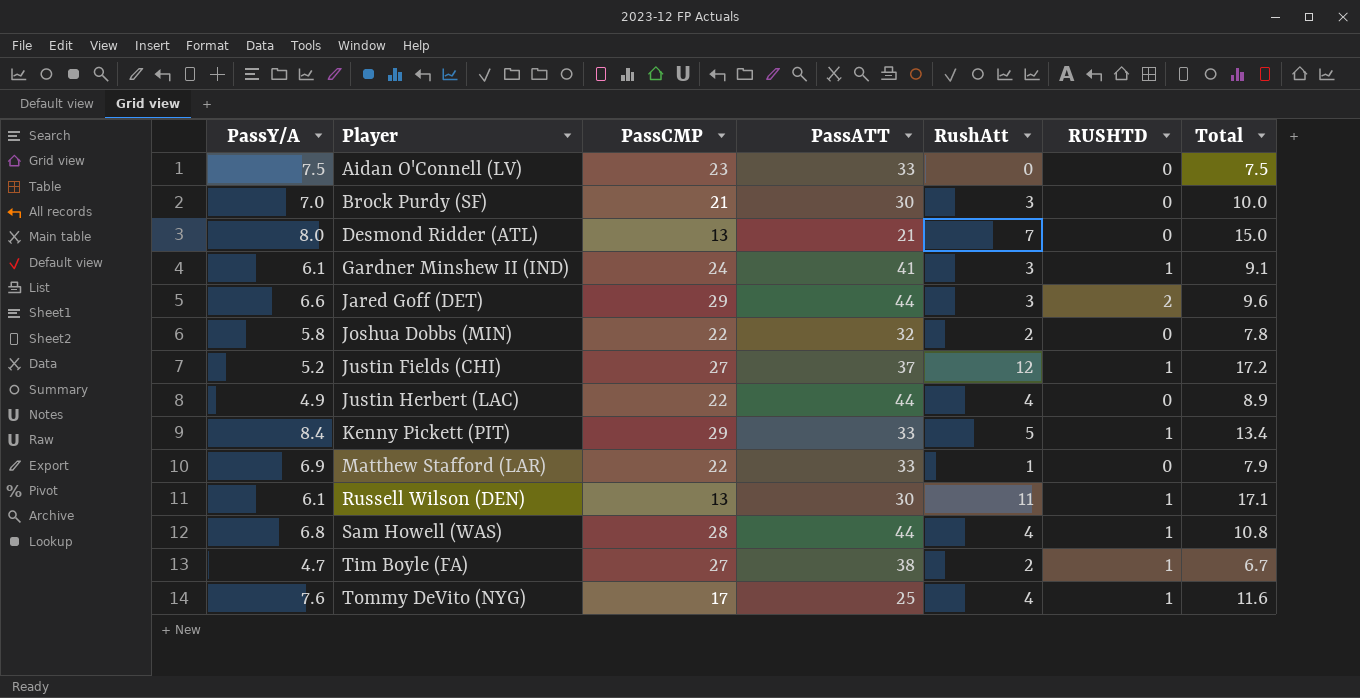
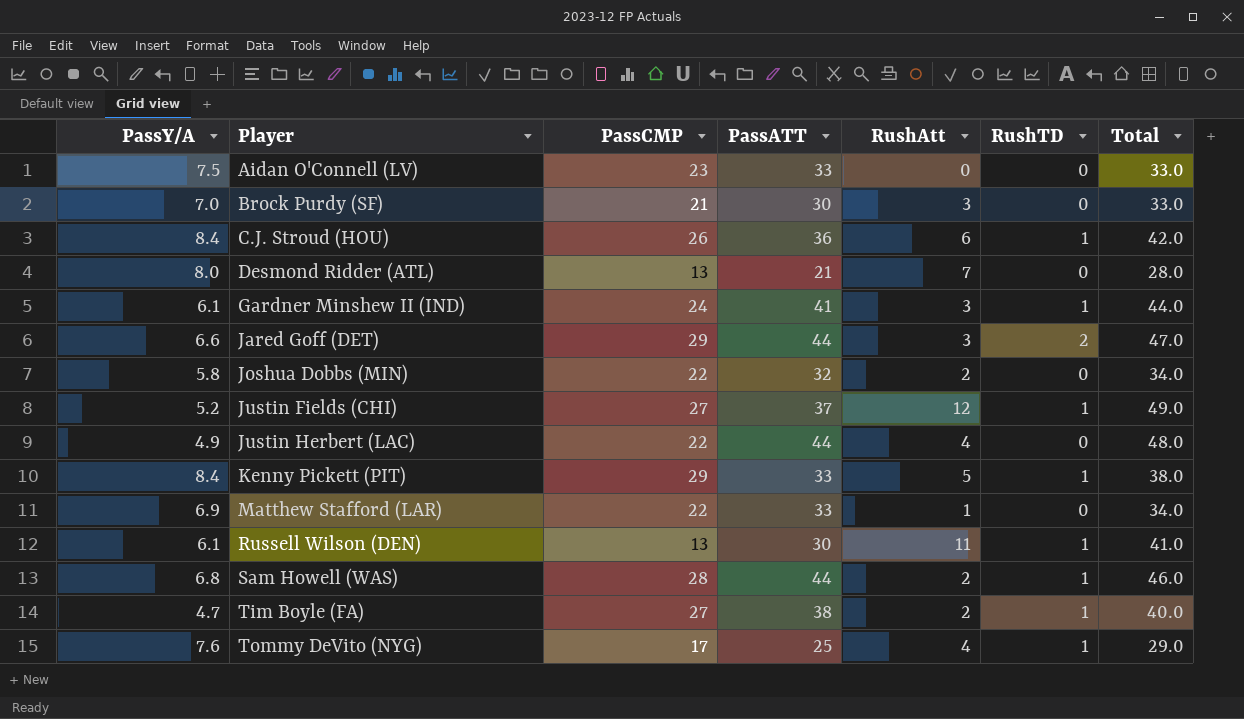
column name: RUSHTD -> RushTD
column Total | formula: [PassY/A] + [RushAtt] -> [PassATT] + [RushAtt]
row C.J. Stroud (HOU): none -> 8.4 | 26 | 36 | 6 | 1 | 42.0
Sam Howell (WAS) | RushAtt: 4 -> 2

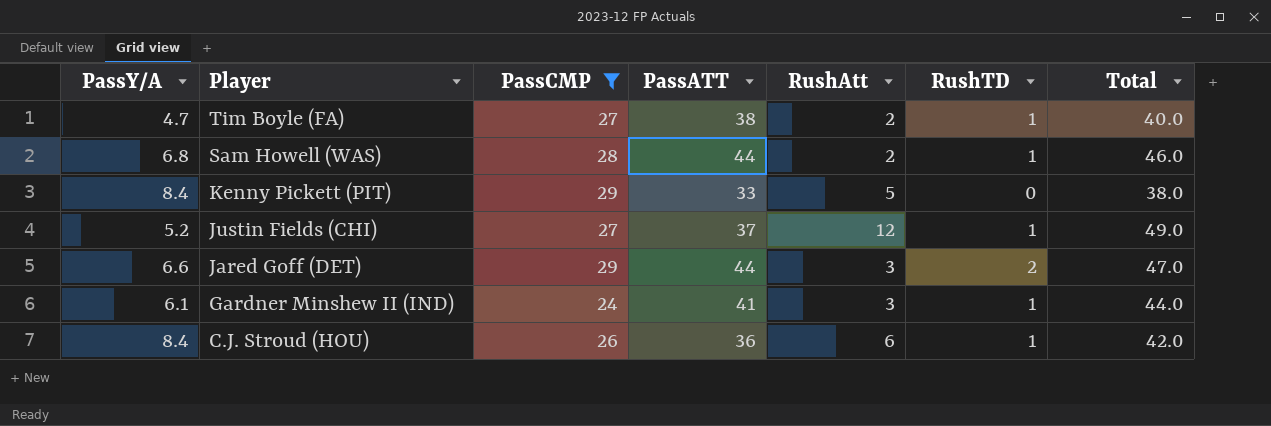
filter: none -> PassCMP >= 24
row order: Player ascending -> Player descending
Kenny Pickett (PIT) | RushTD: 1 -> 0

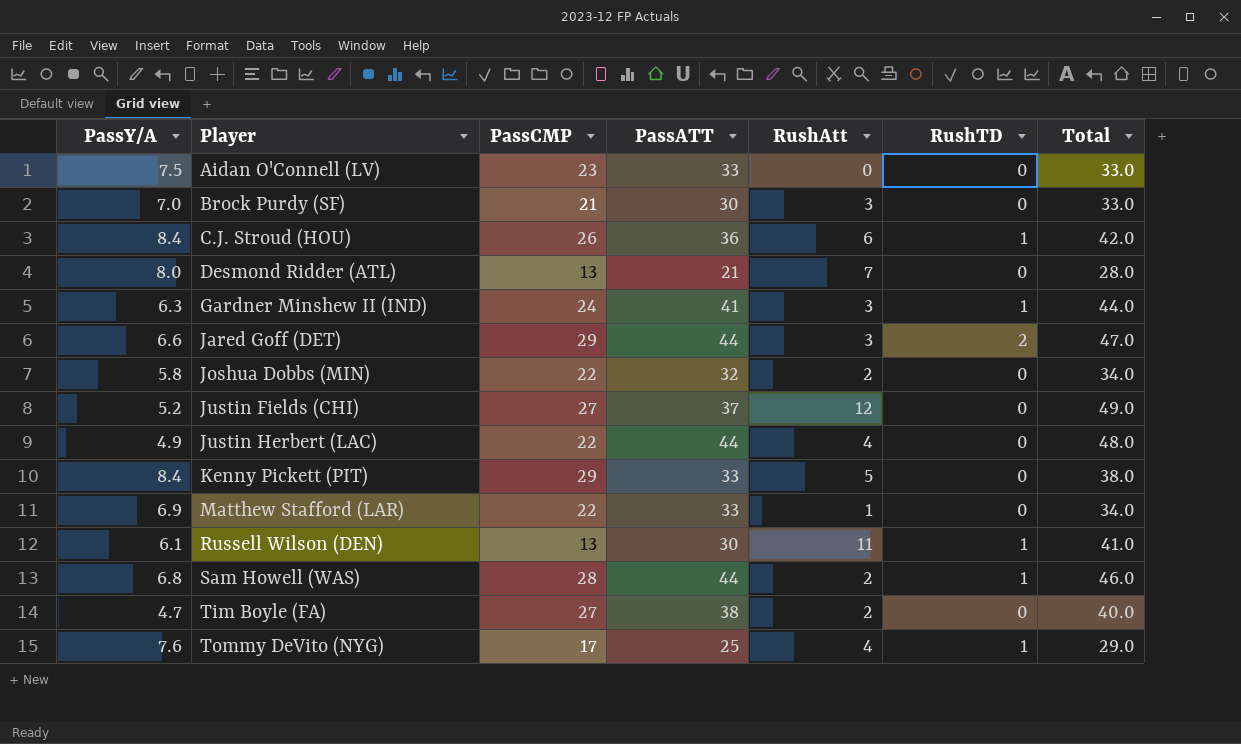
filter: PassCMP >= 24 -> none
row order: Player descending -> Player ascending
Gardner Minshew II (IND) | PassY/A: 6.1 -> 6.3
Justin Fields (CHI) | RushTD: 1 -> 0
Tim Boyle (FA) | RushTD: 1 -> 0

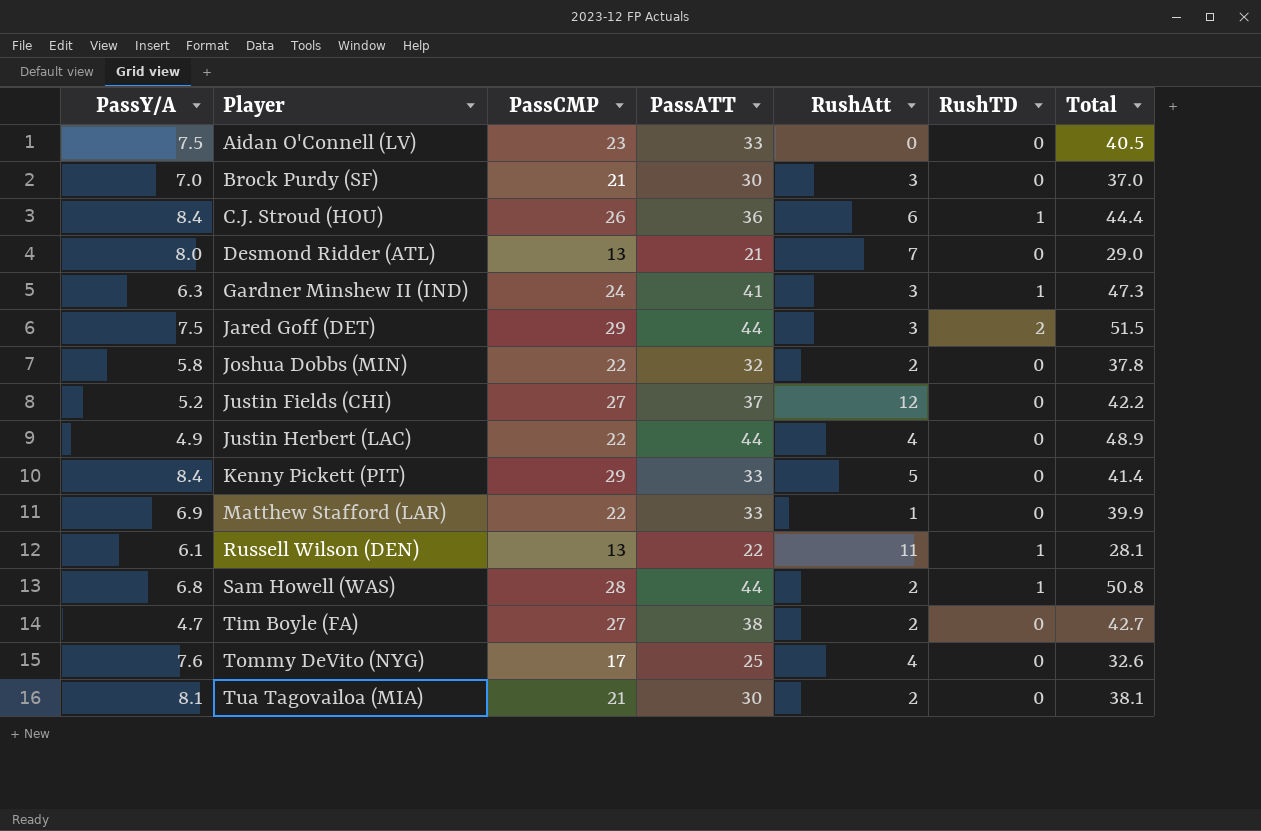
column Total | formula: [PassATT] + [RushAtt] -> [PassY/A] + [PassATT]
Jared Goff (DET) | PassY/A: 6.6 -> 7.5
Russell Wilson (DEN) | PassATT: 30 -> 22
Tommy DeVito (NYG) | RushTD: 1 -> 0
row Tua Tagovailoa (MIA): none -> 8.1 | 21 | 30 | 2 | 0 | 38.1

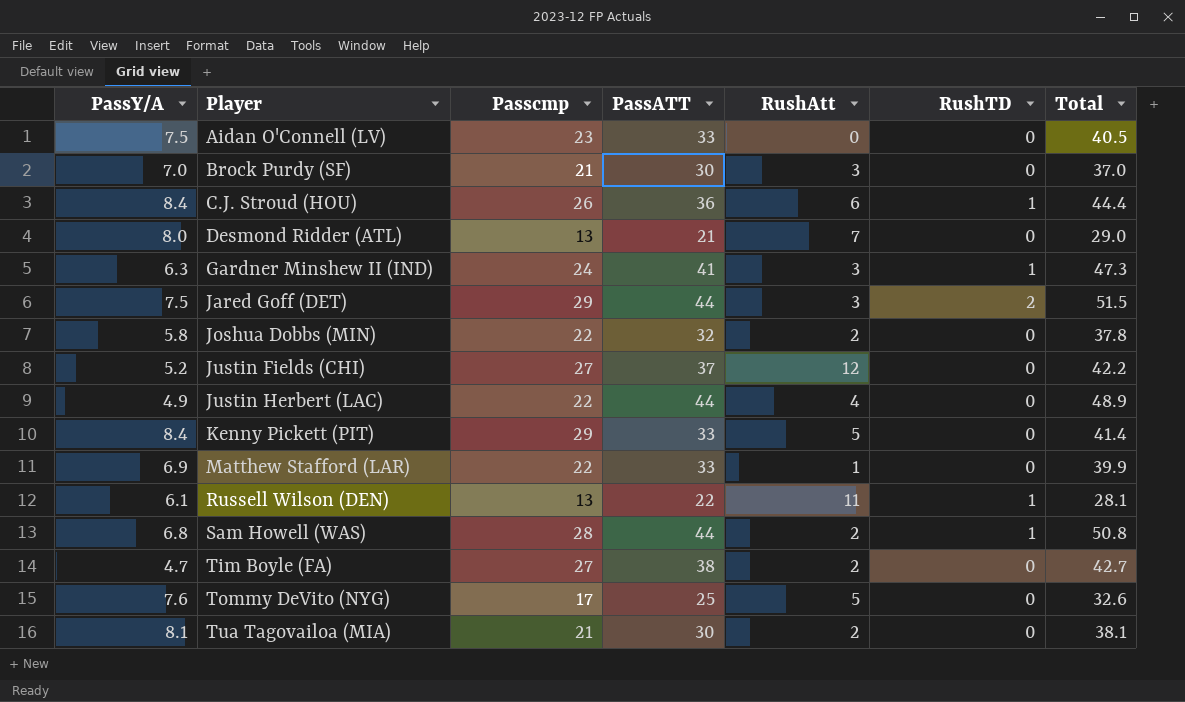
column name: PassCMP -> Passcmp
Tommy DeVito (NYG) | RushAtt: 4 -> 5

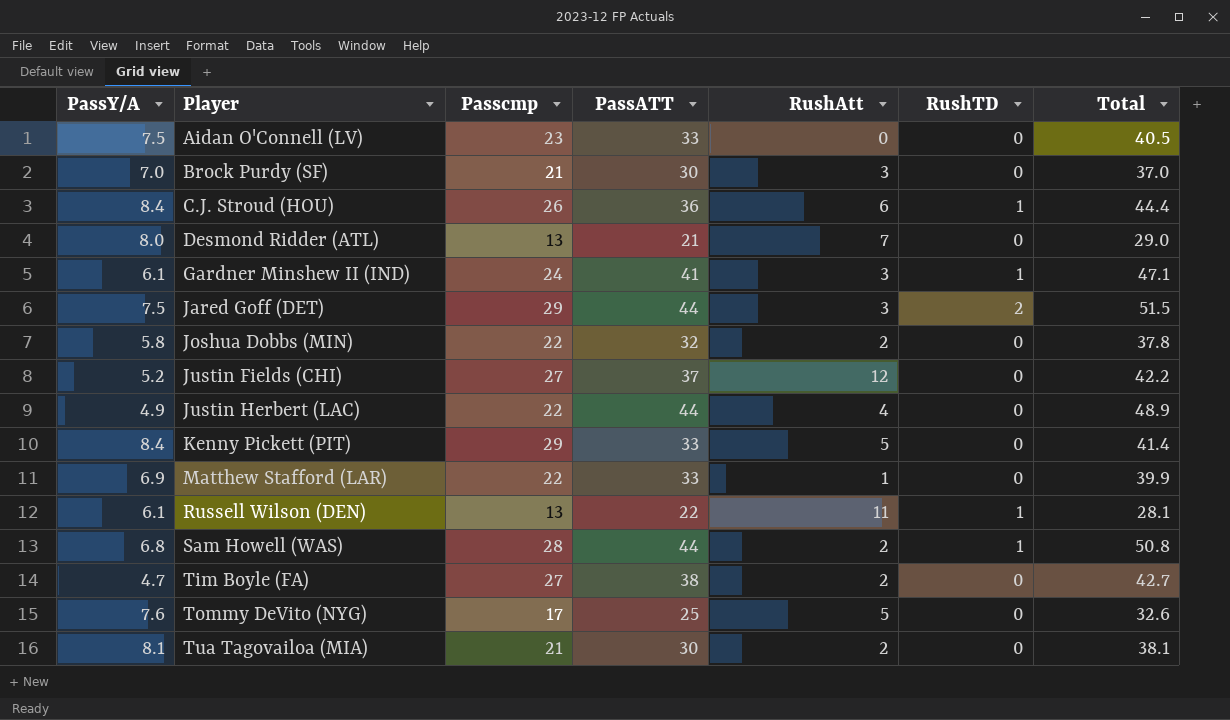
Gardner Minshew II (IND) | PassY/A: 6.3 -> 6.1
Gardner Minshew II (IND) | Total: 47.3 -> 47.1

